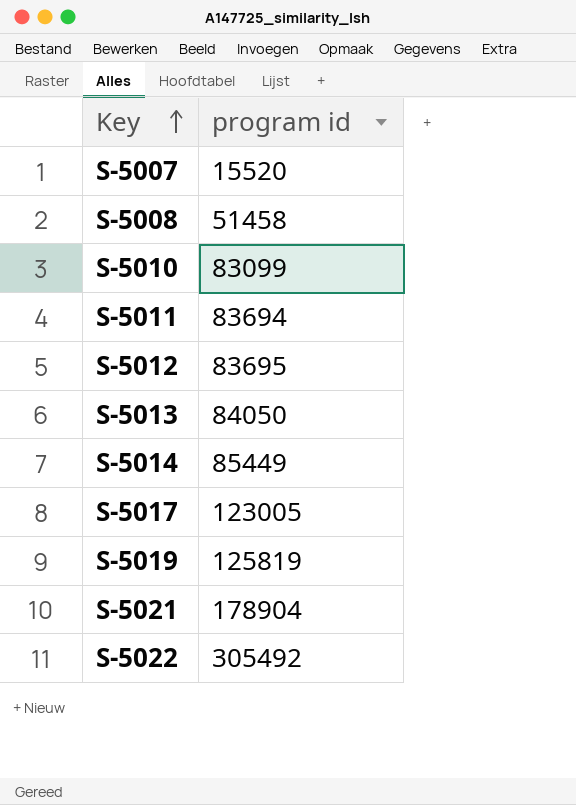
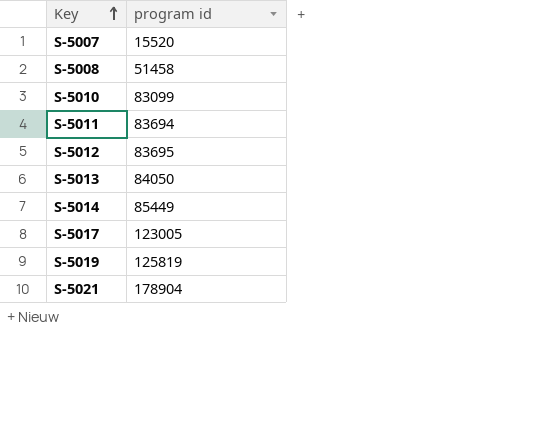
row S-5022: 305492 -> none

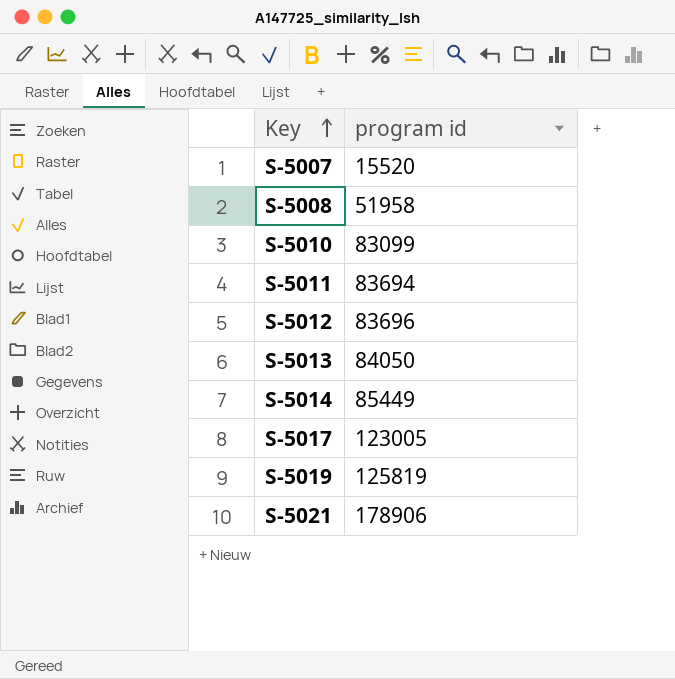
S-5008 | program id: 51458 -> 51958
S-5012 | program id: 83695 -> 83696
S-5021 | program id: 178904 -> 178906

